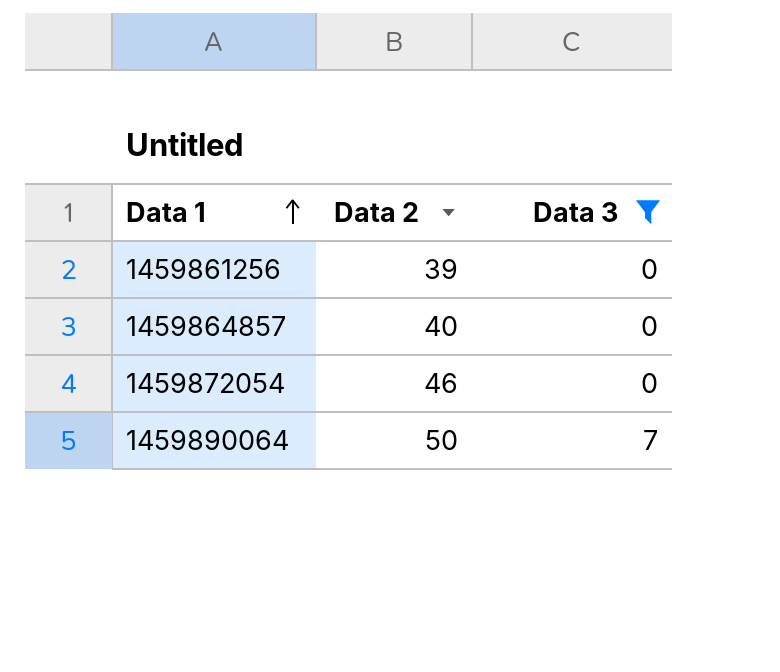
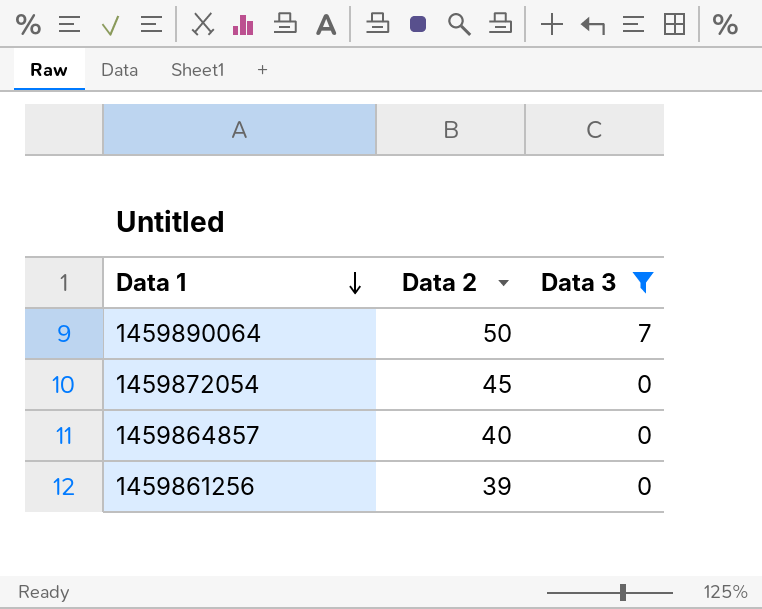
row order: Data 1 ascending -> Data 1 descending
1459872054 | Data 2: 46 -> 45

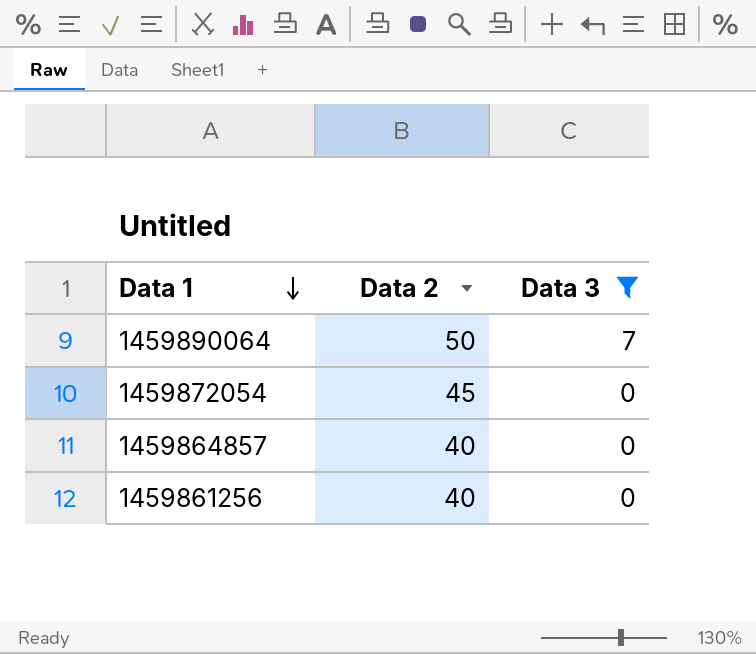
1459861256 | Data 2: 39 -> 40

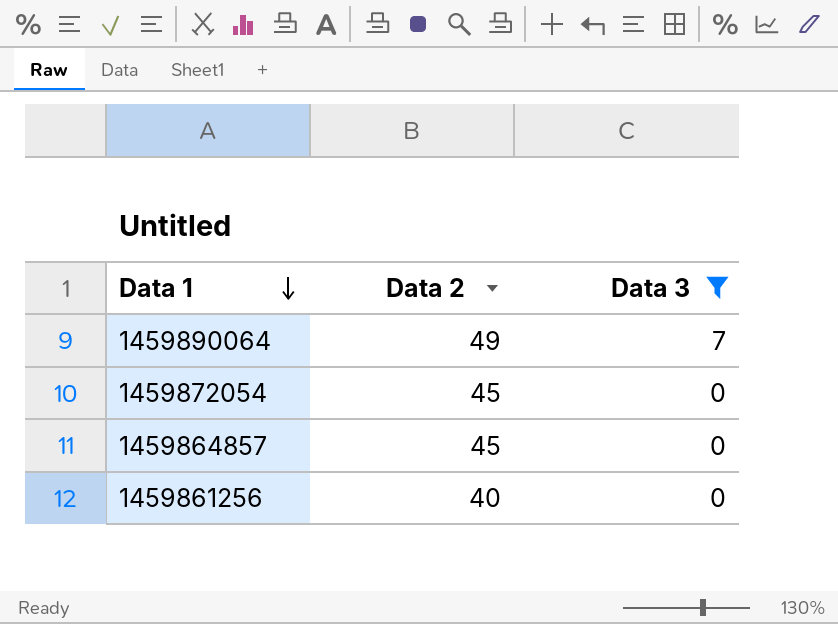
1459890064 | Data 2: 50 -> 49
1459864857 | Data 2: 40 -> 45

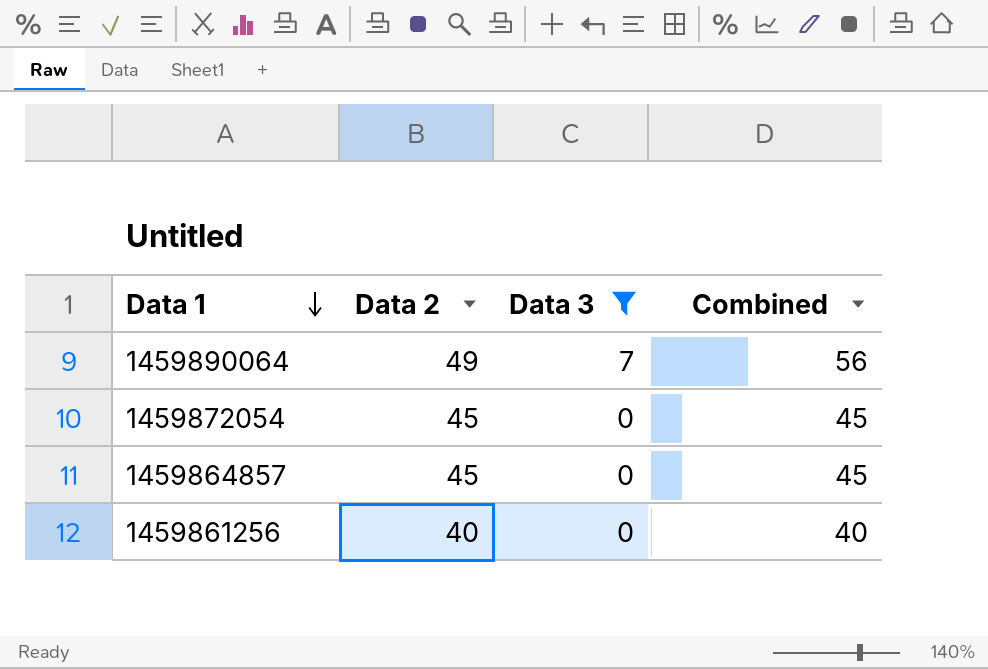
column Combined | formula: none -> [Data 2] + [Data 3]

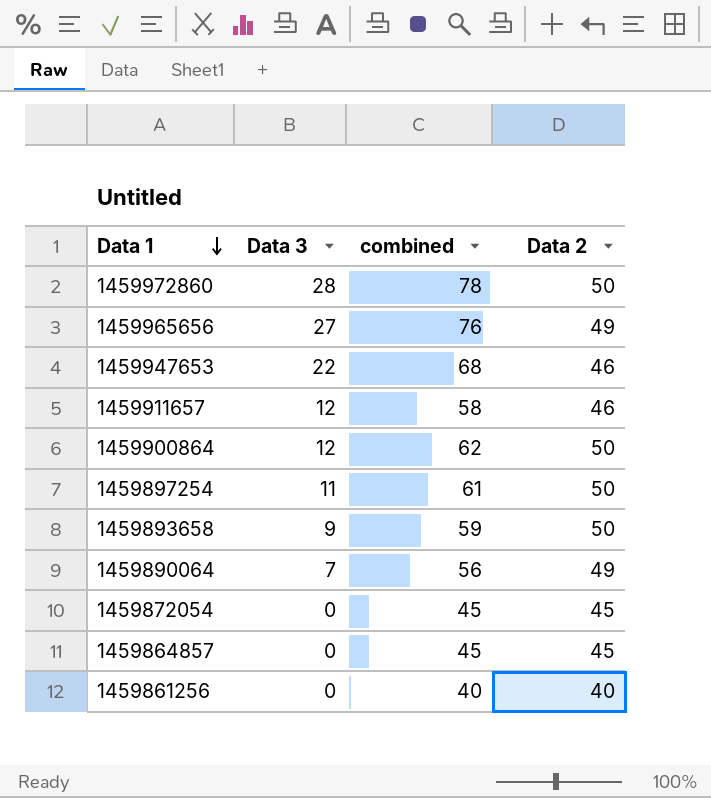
filter: Data 3 <= 7 -> none
column name: Combined -> combined
column Data 2 | position: 2 -> 4

